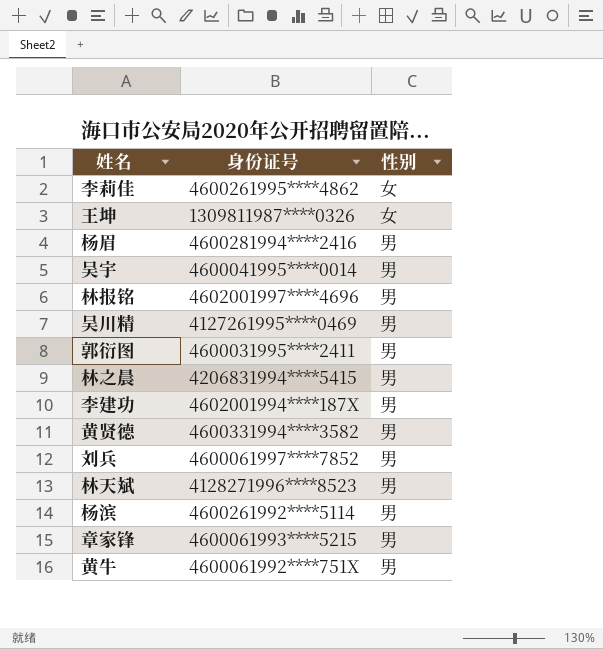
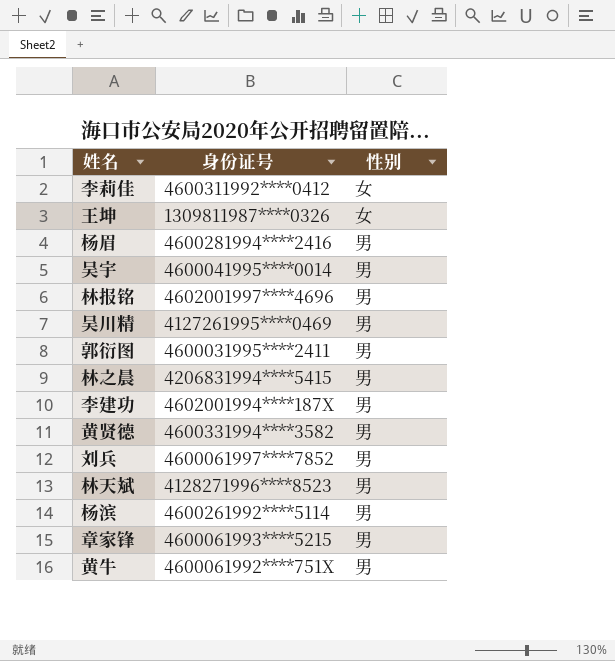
李莉佳 | 身份证号: 4600261995****4862 -> 4600311992****0412

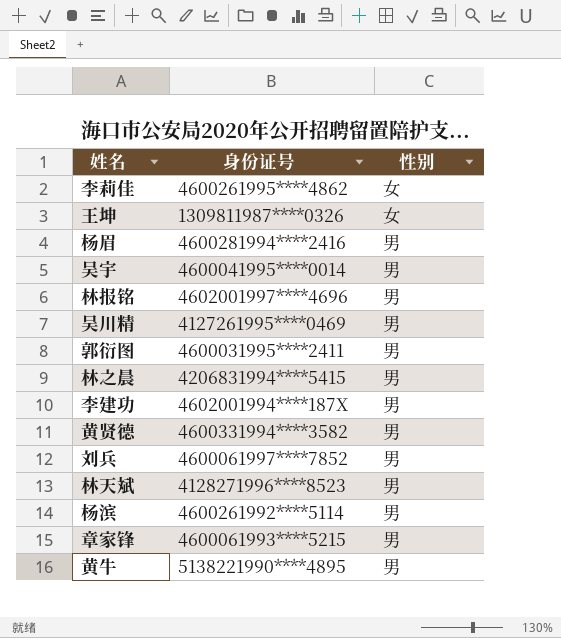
李莉佳 | 身份证号: 4600311992****0412 -> 4600261995****4862
黄牛 | 身份证号: 4600061992****751X -> 5138221990****4895

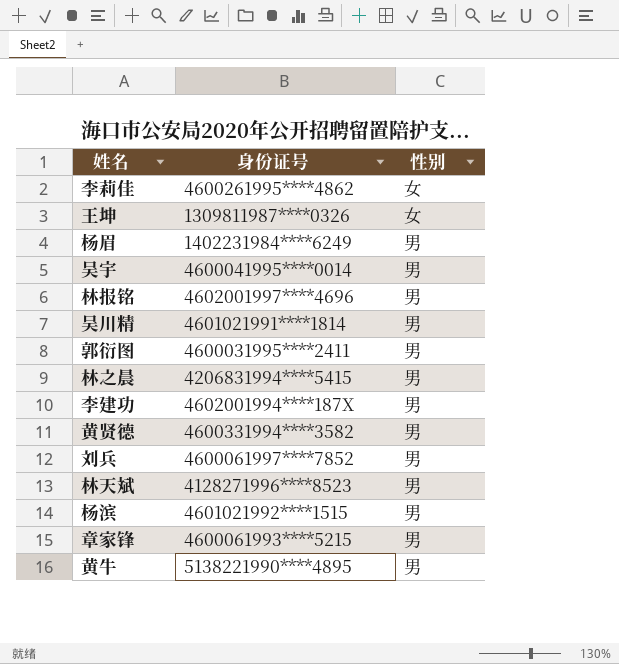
杨眉 | 身份证号: 4600281994****2416 -> 1402231984****6249
吴川精 | 身份证号: 4127261995****0469 -> 4601021991****1814
杨滨 | 身份证号: 4600261992****5114 -> 4601021992****1515

